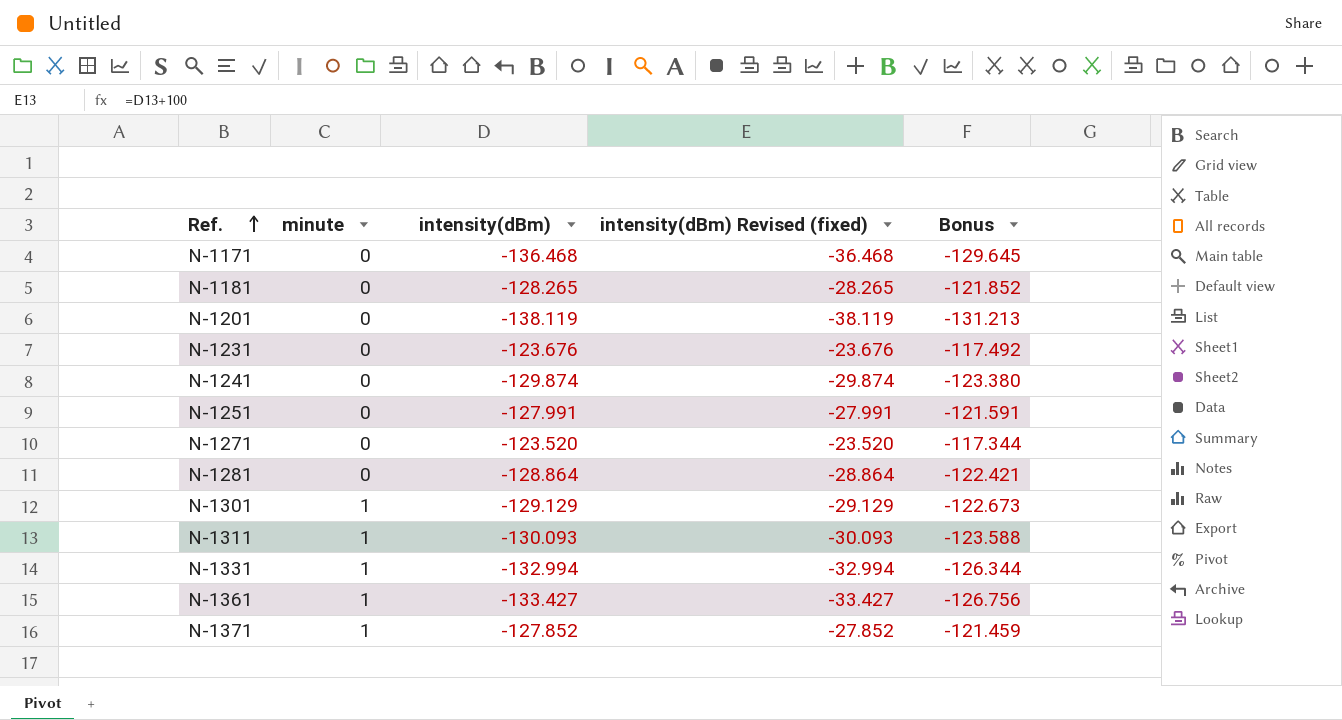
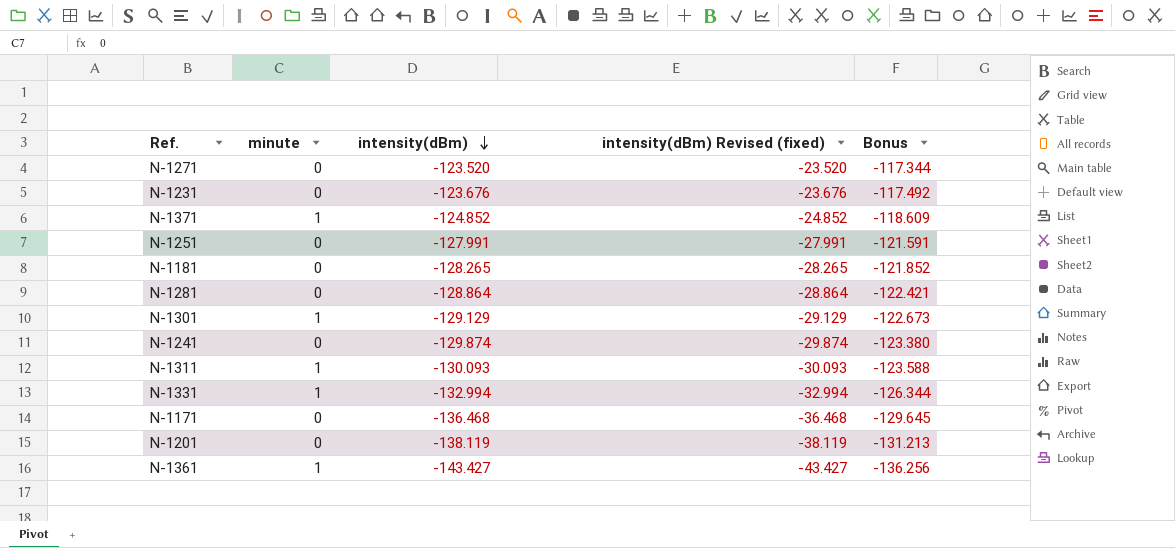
row order: Ref. ascending -> intensity(dBm) descending
N-1371 | intensity(dBm): -127.852 -> -124.852
N-1371 | intensity(dBm) Revised (fixed): -27.852 -> -24.852
N-1371 | Bonus: -121.459 -> -118.609
N-1361 | intensity(dBm): -133.427 -> -143.427
N-1361 | intensity(dBm) Revised (fixed): -33.427 -> -43.427
N-1361 | Bonus: -126.756 -> -136.256

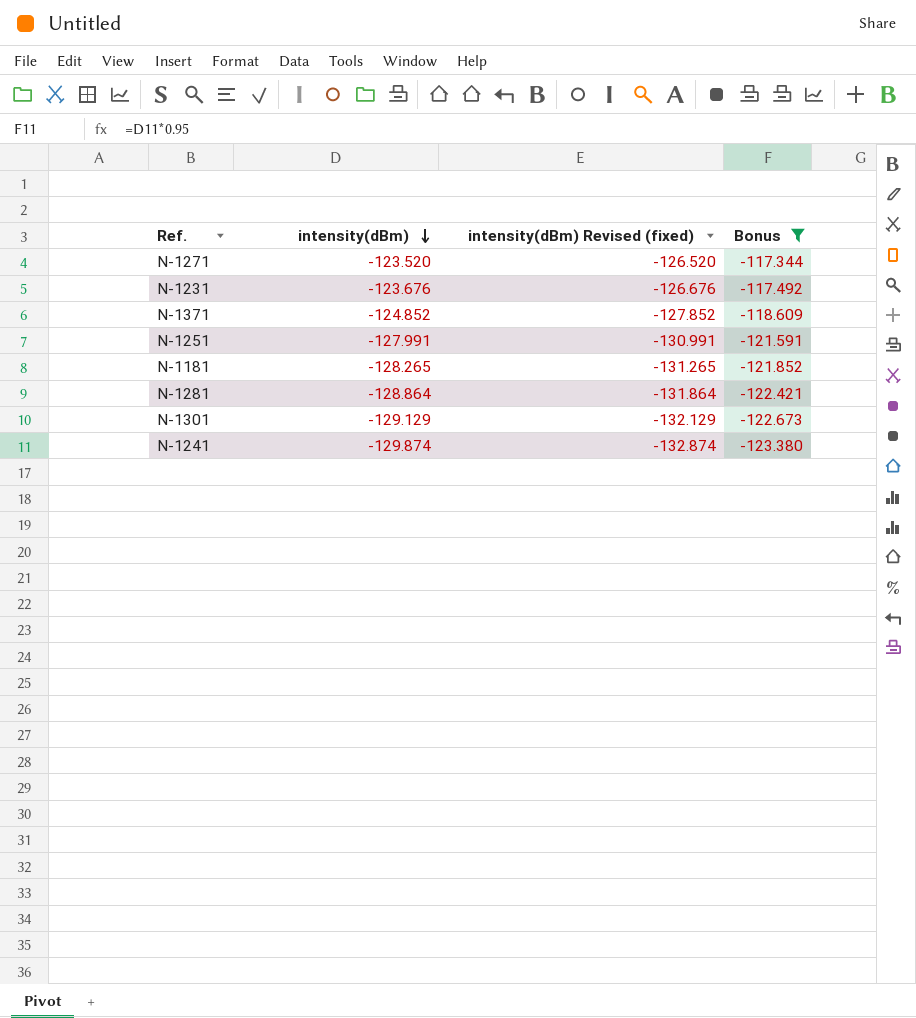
filter: none -> Bonus >= -123.380
column minute | position: 2 -> none
column intensity(dBm) Revised (fixed) | formula: [intensity(dBm)] + 100 -> [intensity(dBm)] - 3

